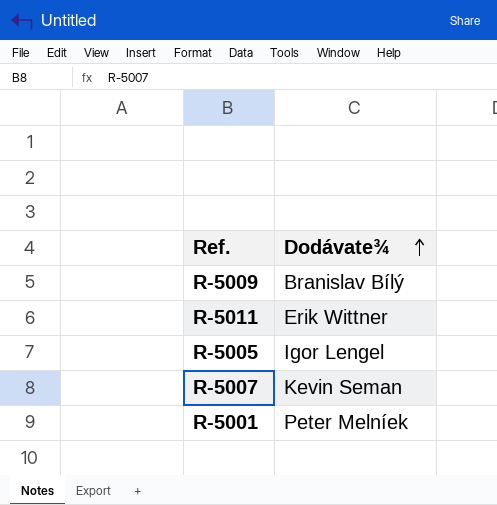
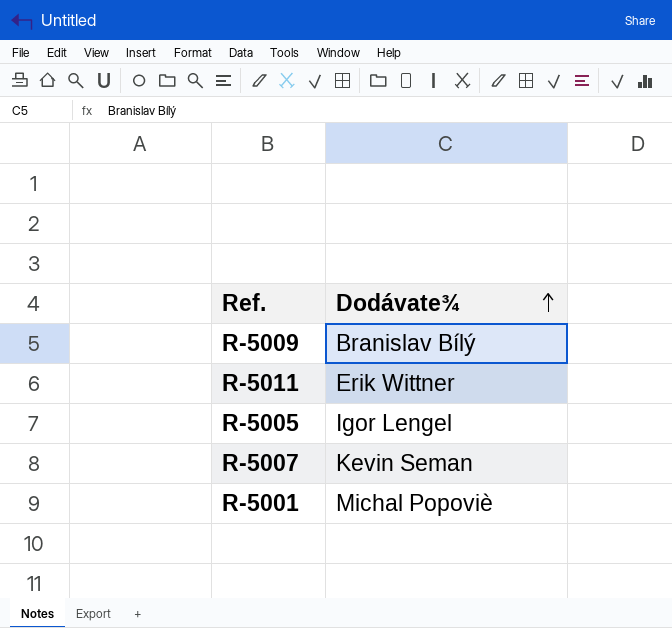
R-5001 | Dodávate¾: Peter Melníek -> Michal Popoviè

